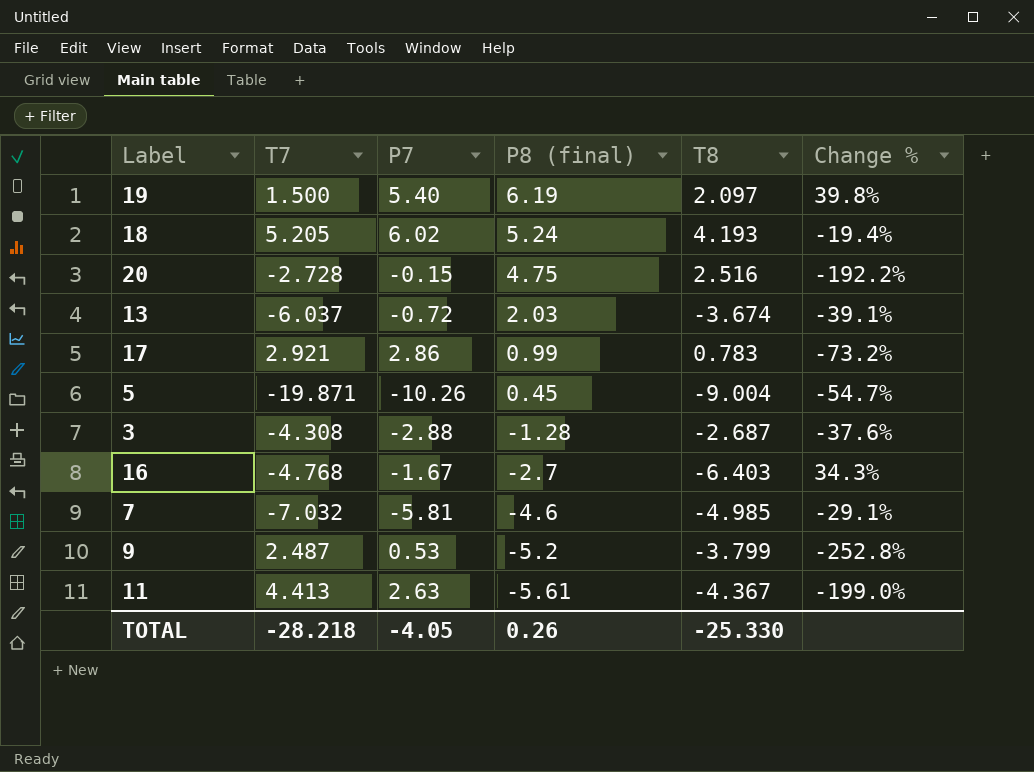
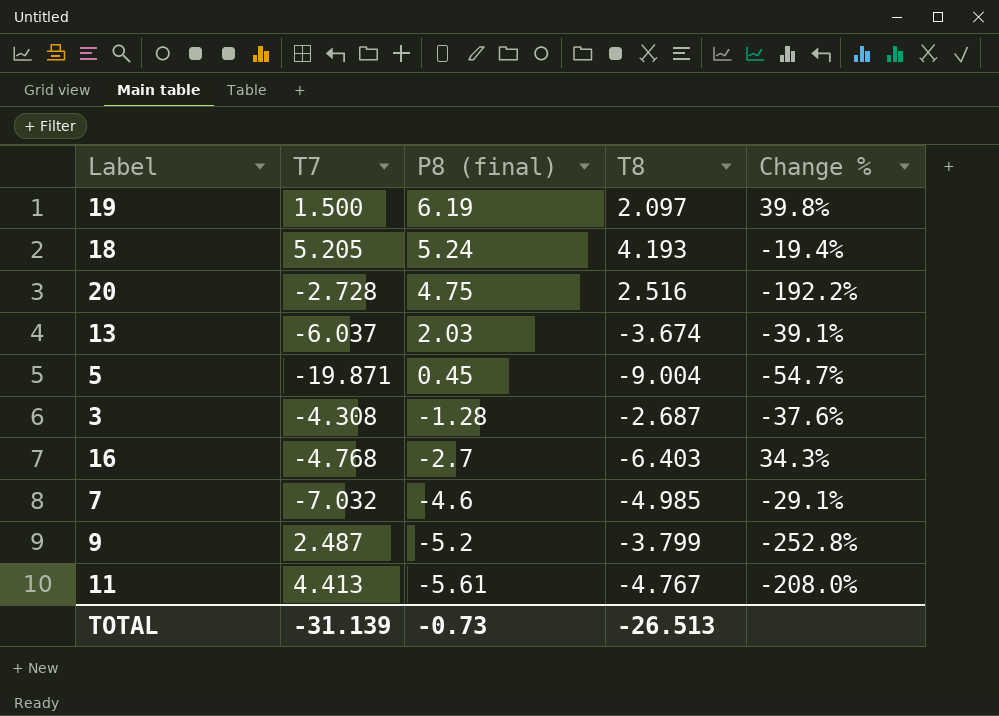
column P7 | position: 3 -> none
row 17: 2.921 | 2.86 | 0.99 | 0.783 | -73.2% -> none
11 | T8: -4.367 -> -4.767
11 | Change %: -199.0% -> -208.0%
TOTAL | T7: -28.218 -> -31.139
TOTAL | P8 (final): 0.26 -> -0.73
TOTAL | T8: -25.330 -> -26.513

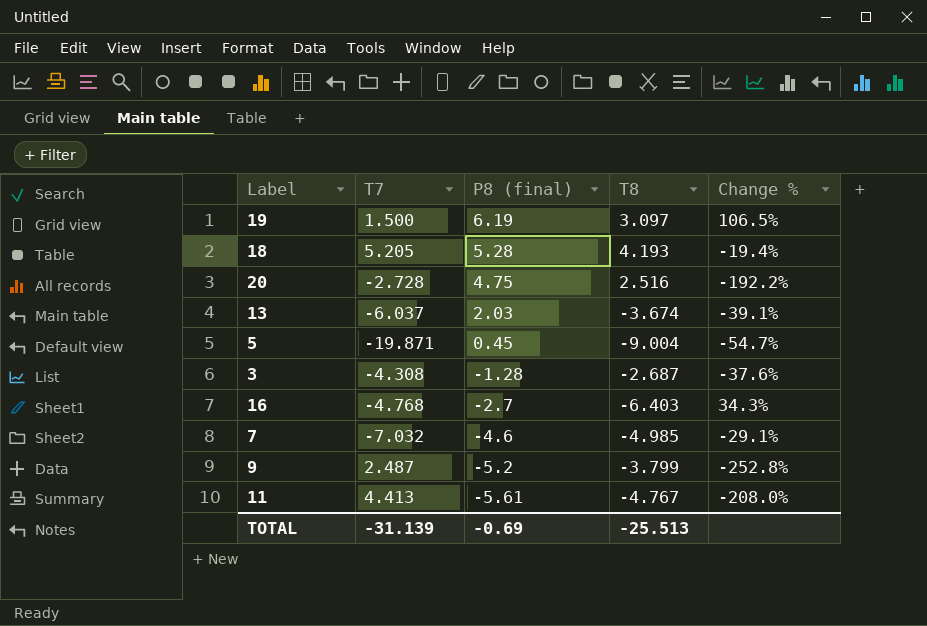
19 | T8: 2.097 -> 3.097
19 | Change %: 39.8% -> 106.5%
18 | P8 (final): 5.24 -> 5.28
TOTAL | P8 (final): -0.73 -> -0.69
TOTAL | T8: -26.513 -> -25.513

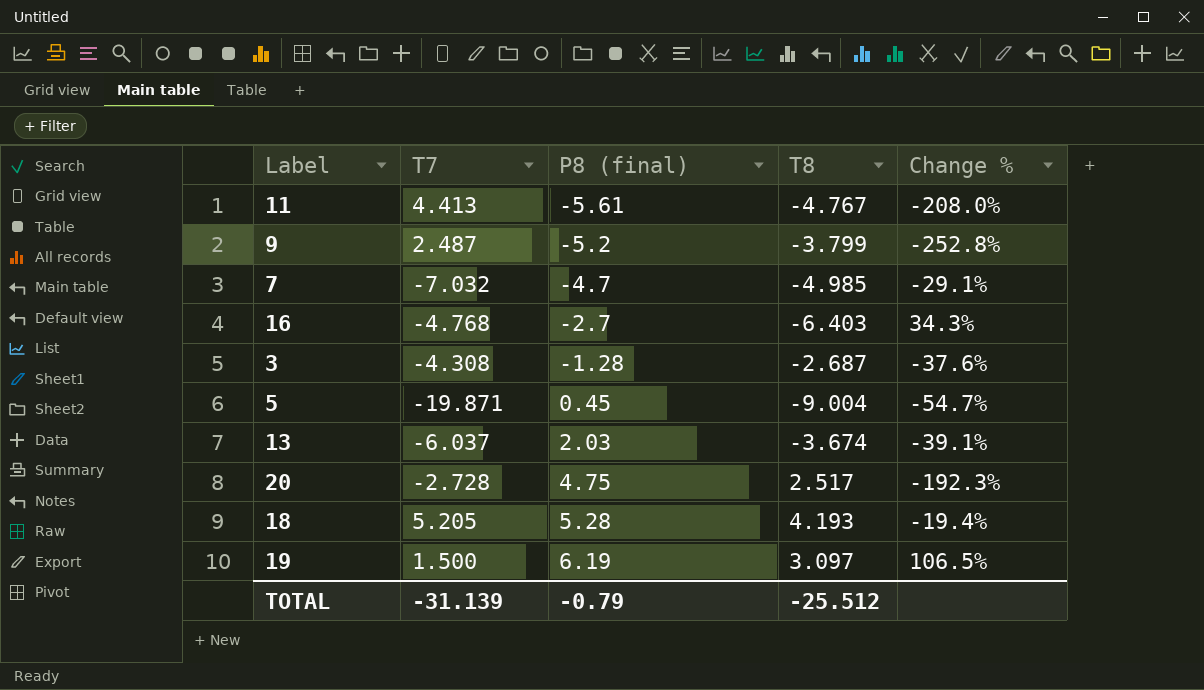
row order: P8 (final) descending -> P8 (final) ascending
7 | P8 (final): -4.6 -> -4.7
20 | T8: 2.516 -> 2.517
20 | Change %: -192.2% -> -192.3%
TOTAL | P8 (final): -0.69 -> -0.79
TOTAL | T8: -25.513 -> -25.512

